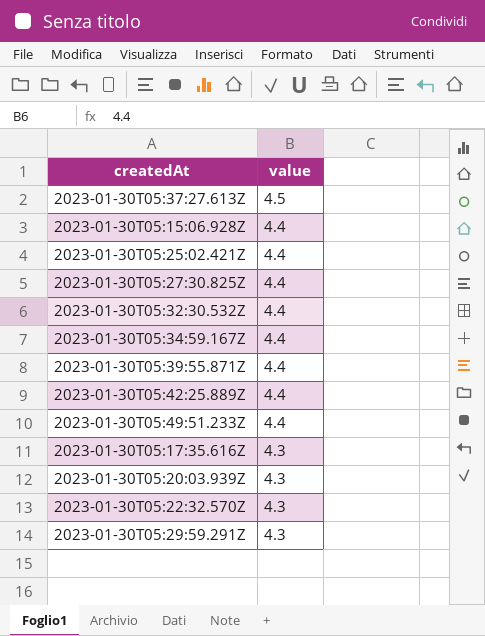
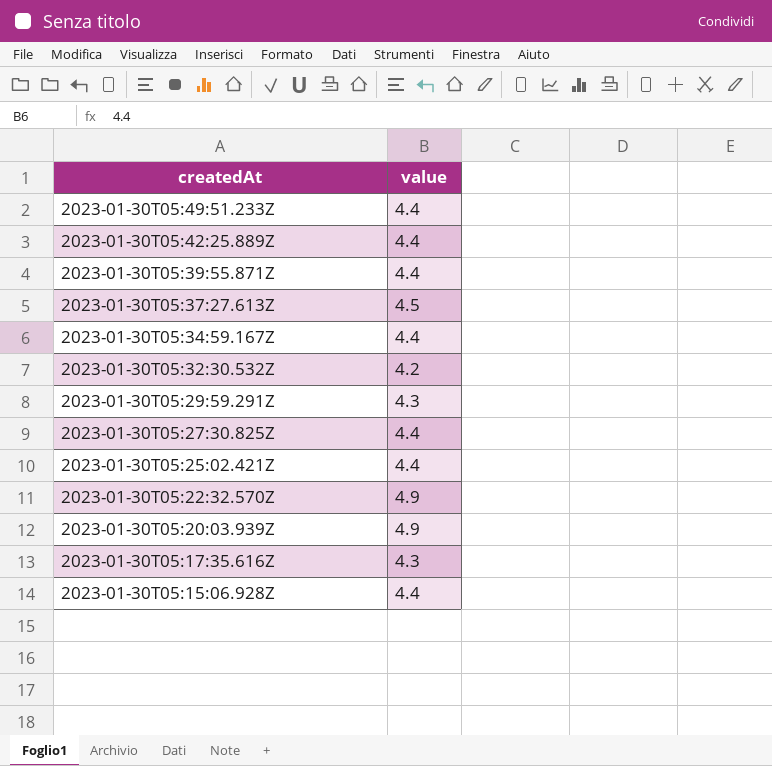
row order: value descending -> createdAt descending
2023-01-30T05:32:30.532Z | value: 4.4 -> 4.2
2023-01-30T05:22:32.570Z | value: 4.3 -> 4.9
2023-01-30T05:20:03.939Z | value: 4.3 -> 4.9

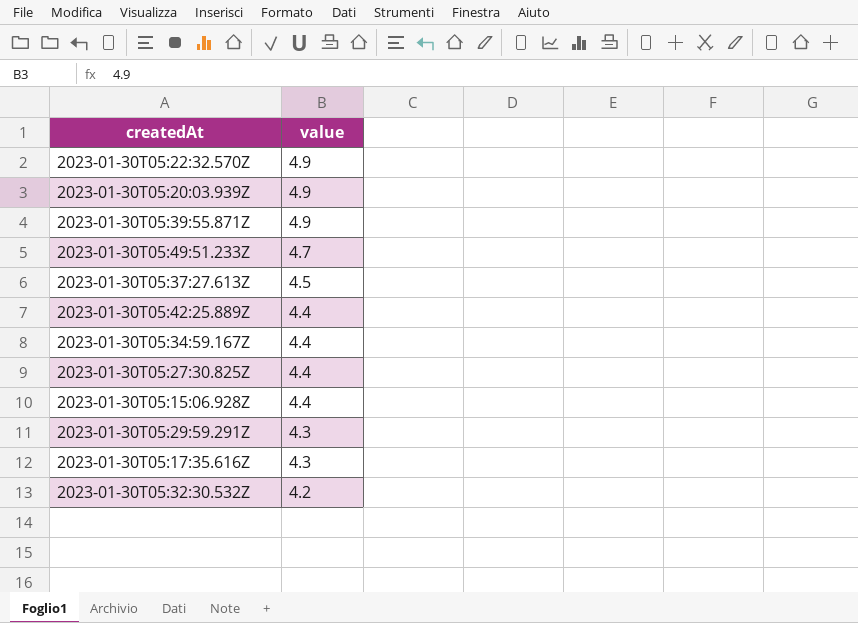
row order: createdAt descending -> value descending
row 2023-01-30T05:25:02.421Z: 4.4 -> none
2023-01-30T05:39:55.871Z | value: 4.4 -> 4.9
2023-01-30T05:49:51.233Z | value: 4.4 -> 4.7

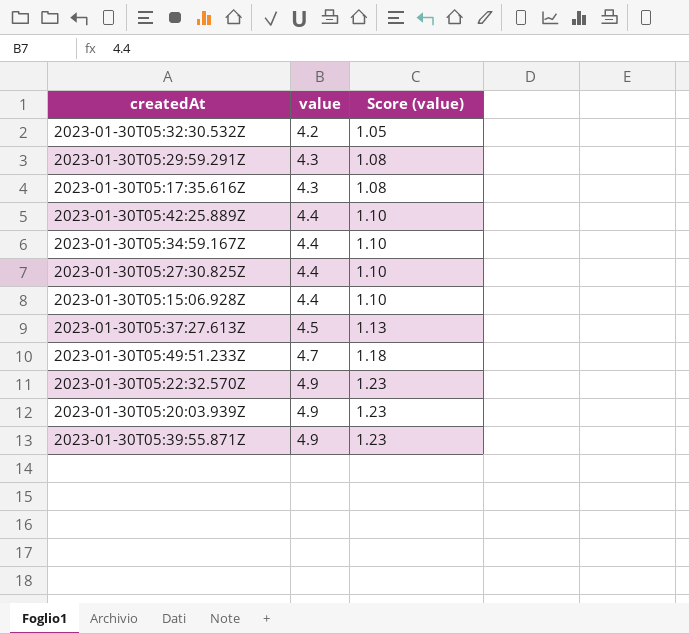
row order: value descending -> value ascending
column Score (value) | formula: none -> [value] * 0.25

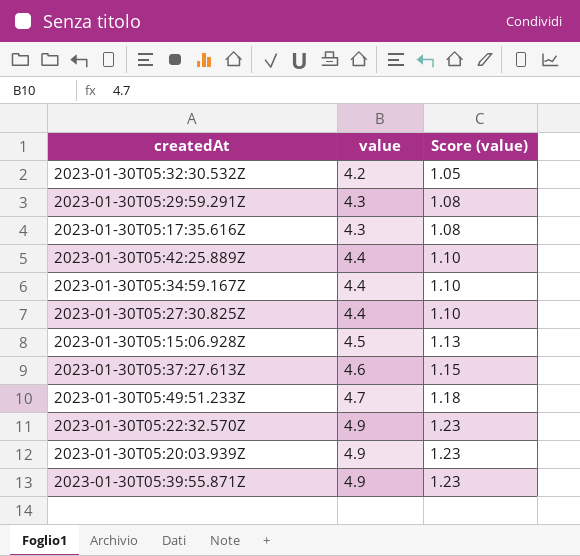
2023-01-30T05:15:06.928Z | value: 4.4 -> 4.5
2023-01-30T05:15:06.928Z | Score (value): 1.10 -> 1.13
2023-01-30T05:37:27.613Z | value: 4.5 -> 4.6
2023-01-30T05:37:27.613Z | Score (value): 1.13 -> 1.15

